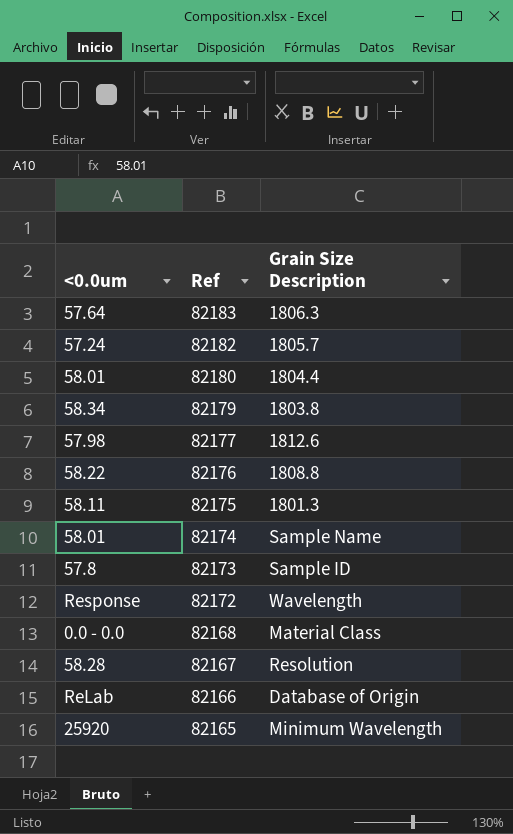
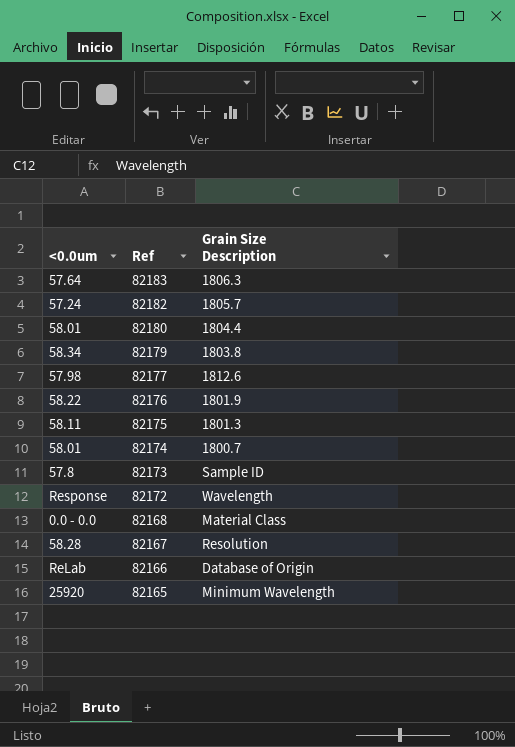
82176 | Grain Size Description: 1808.8 -> 1801.9
82174 | Grain Size Description: Sample Name -> 1800.7

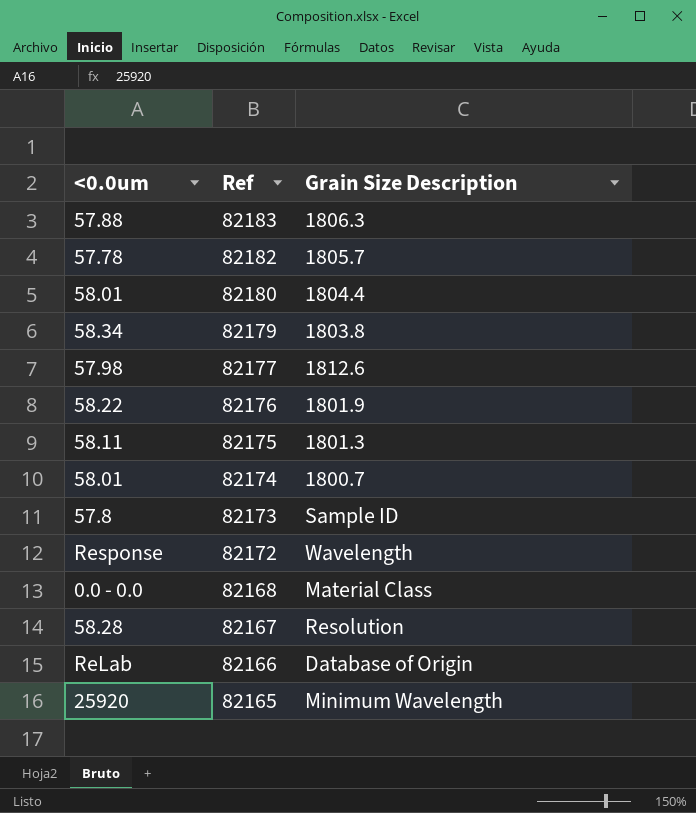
82183 | <0.0um: 57.64 -> 57.88
82182 | <0.0um: 57.24 -> 57.78

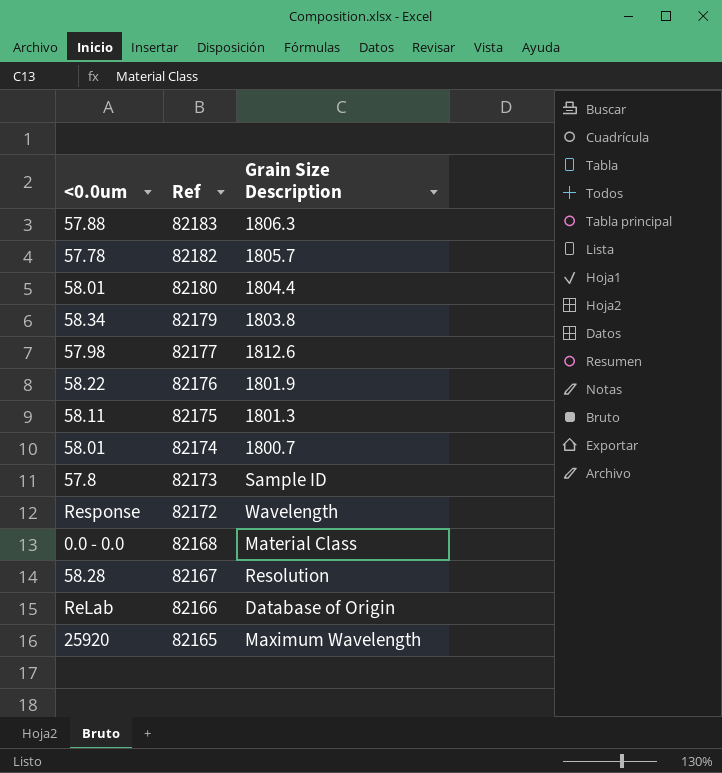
82165 | Grain Size Description: Minimum Wavelength -> Maximum Wavelength

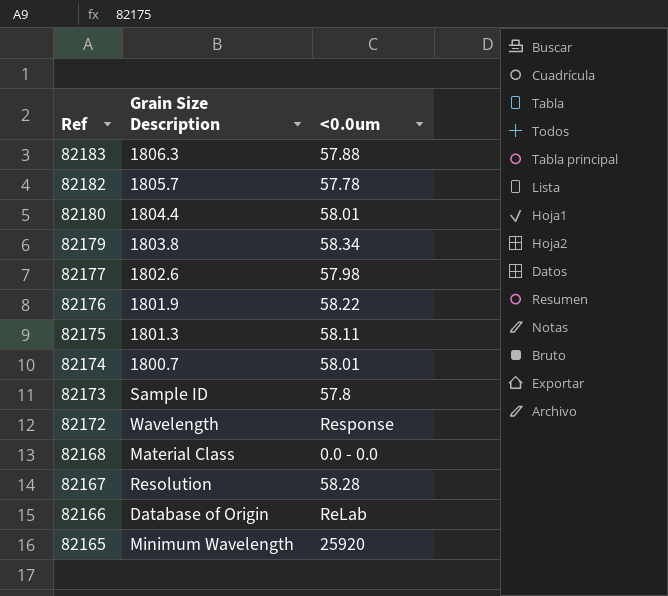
column <0.0um | position: 1 -> 3
82177 | Grain Size Description: 1812.6 -> 1802.6
82165 | Grain Size Description: Maximum Wavelength -> Minimum Wavelength

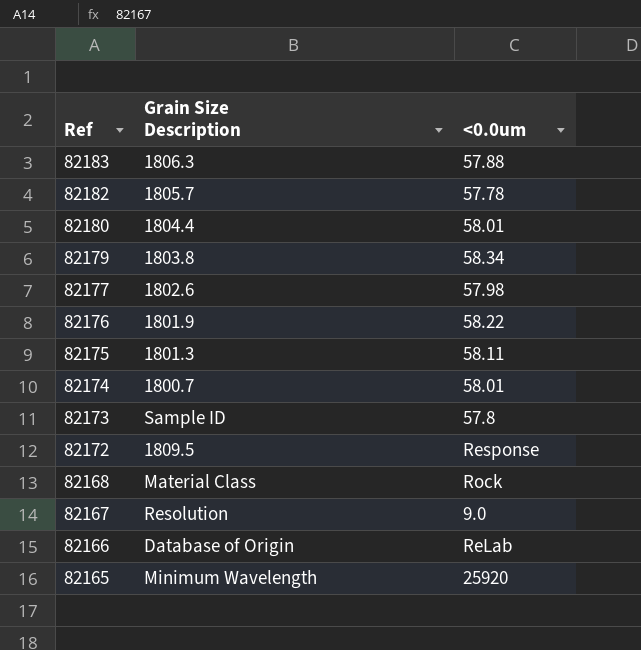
82172 | Grain Size Description: Wavelength -> 1809.5
82168 | <0.0um: 0.0 - 0.0 -> Rock
82167 | <0.0um: 58.28 -> 9.0

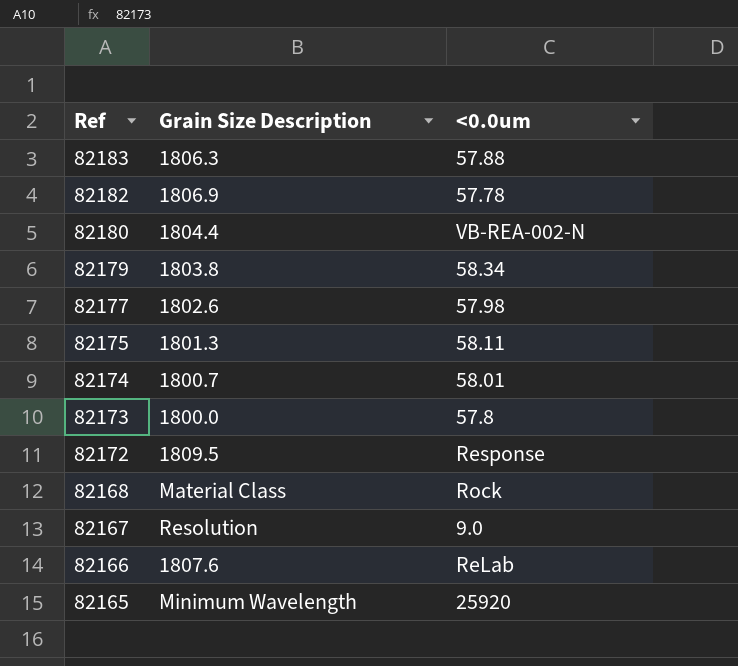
row 82176: 1801.9 | 58.22 -> none
82182 | Grain Size Description: 1805.7 -> 1806.9
82180 | <0.0um: 58.01 -> VB-REA-002-N
82173 | Grain Size Description: Sample ID -> 1800.0
82166 | Grain Size Description: Database of Origin -> 1807.6

